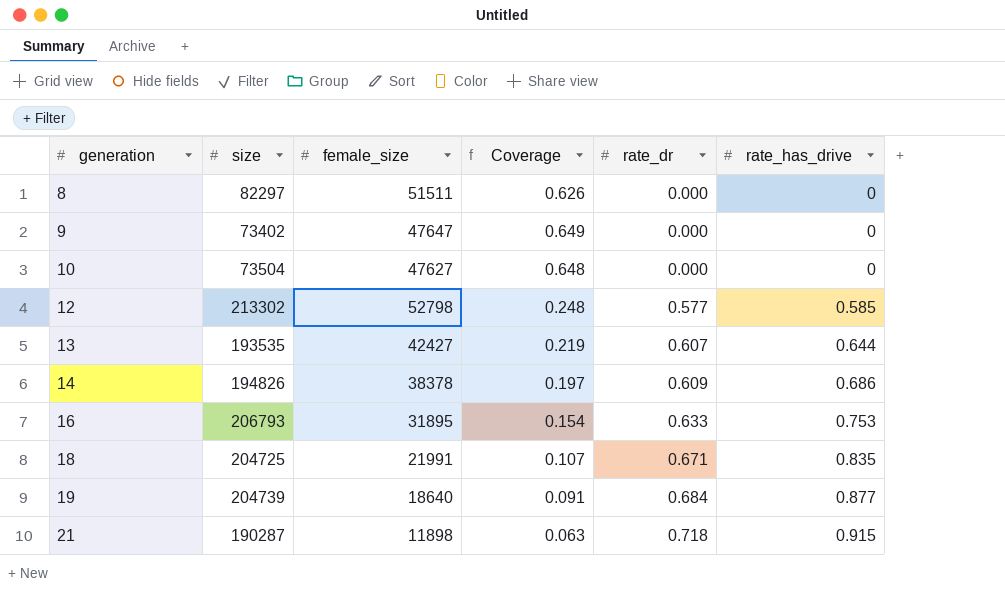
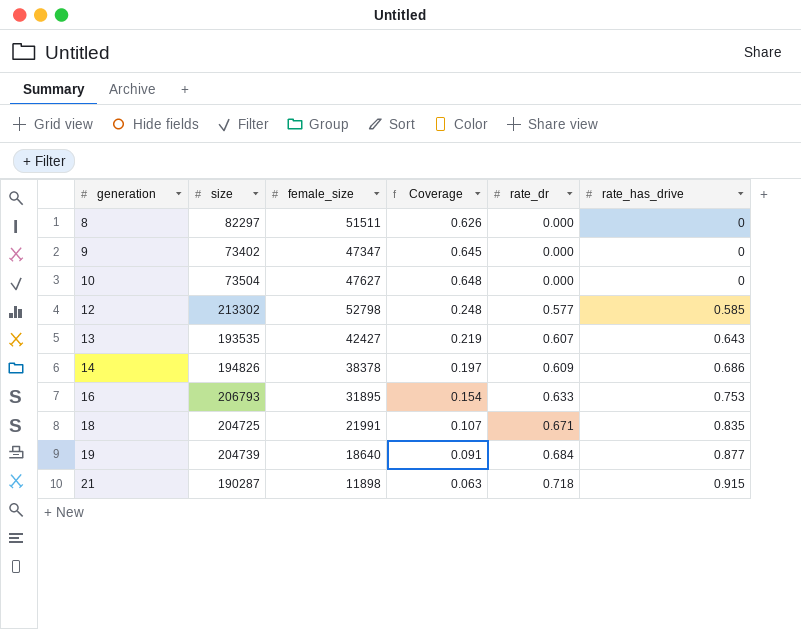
9 | female_size: 47647 -> 47347
9 | Coverage: 0.649 -> 0.645
13 | rate_has_drive: 0.644 -> 0.643

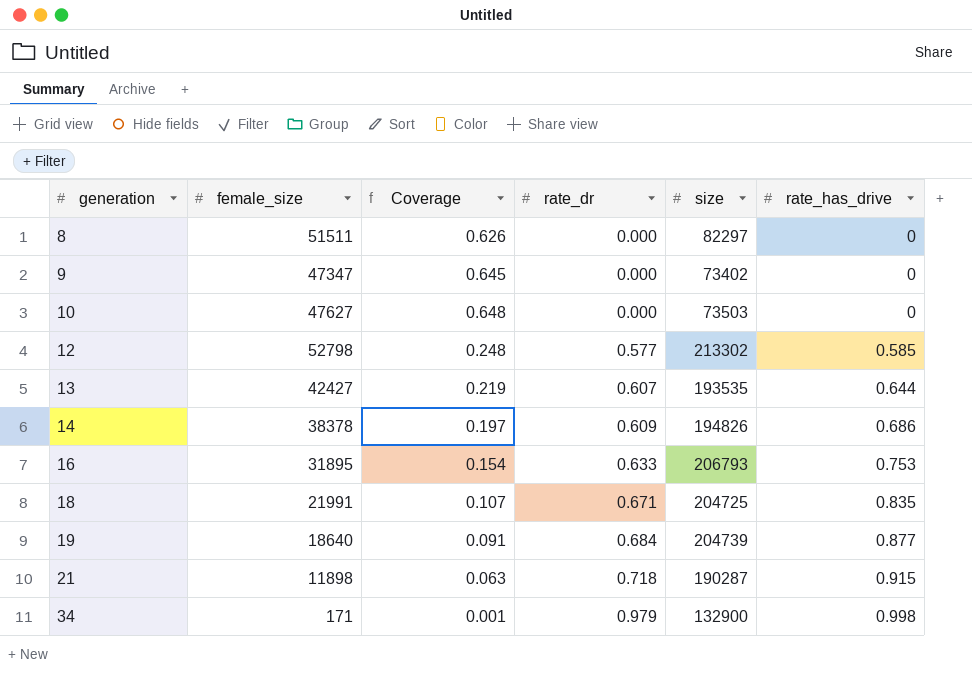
column size | position: 2 -> 5
10 | size: 73504 -> 73503
13 | rate_has_drive: 0.643 -> 0.644
row 34: none -> 171 | 0.001 | 0.979 | 132900 | 0.998

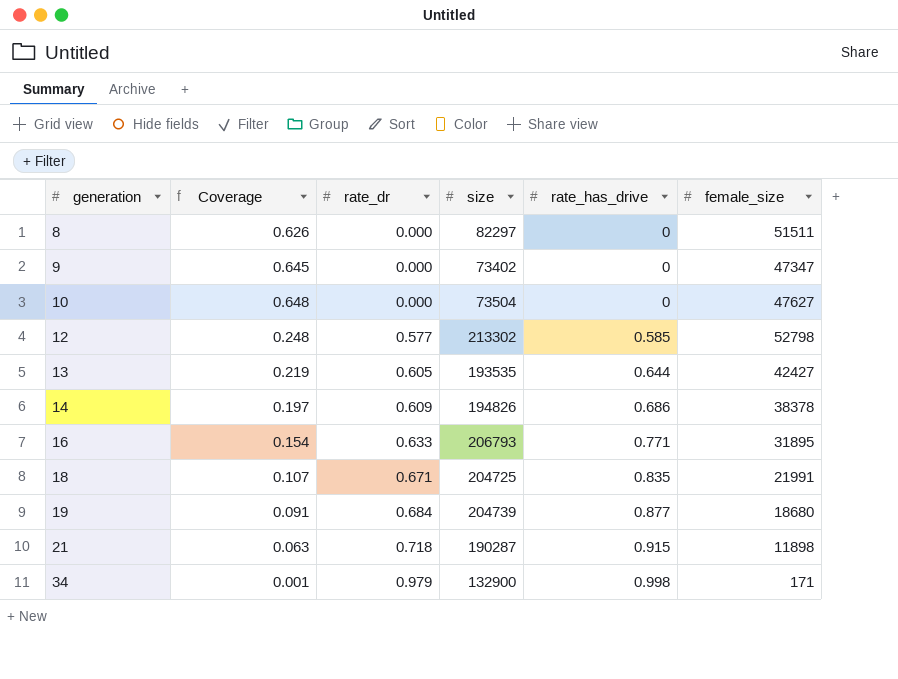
column female_size | position: 2 -> 6
10 | size: 73503 -> 73504
13 | rate_dr: 0.607 -> 0.605
16 | rate_has_drive: 0.753 -> 0.771
19 | female_size: 18640 -> 18680

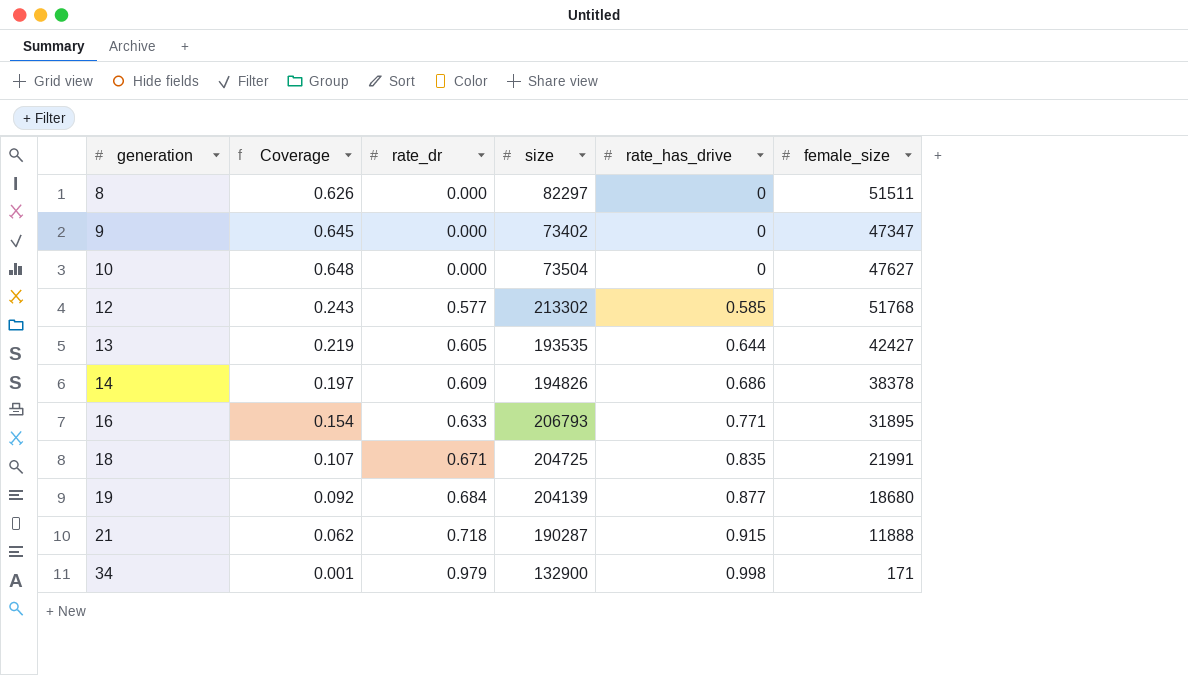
12 | Coverage: 0.248 -> 0.243
12 | female_size: 52798 -> 51768
19 | Coverage: 0.091 -> 0.092
19 | size: 204739 -> 204139
21 | Coverage: 0.063 -> 0.062
21 | female_size: 11898 -> 11888

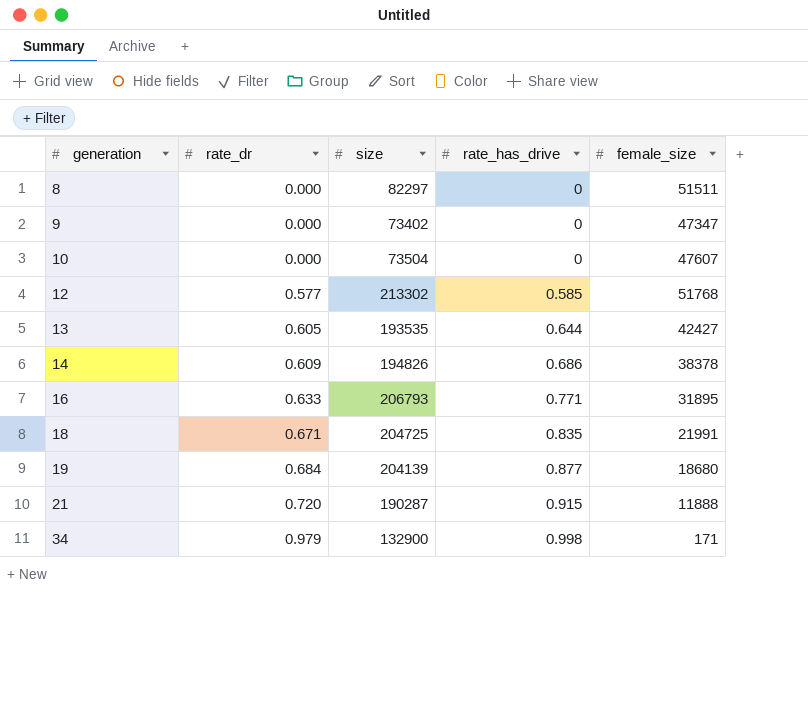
column Coverage | formula: [female_size] / [size] -> none
10 | female_size: 47627 -> 47607
21 | rate_dr: 0.718 -> 0.720

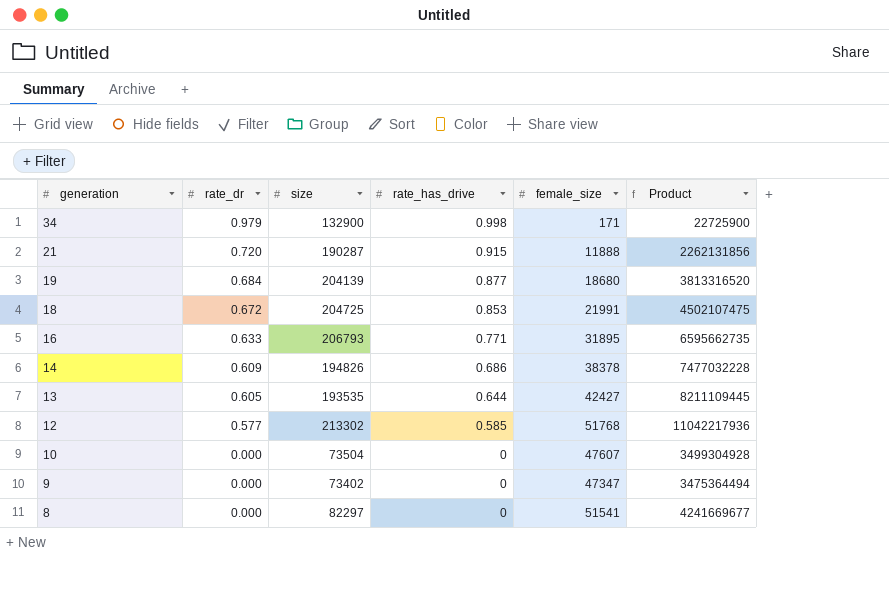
row order: generation ascending -> generation descending
column Product | formula: none -> [size] * [female_size]
18 | rate_dr: 0.671 -> 0.672
18 | rate_has_drive: 0.835 -> 0.853
8 | female_size: 51511 -> 51541

